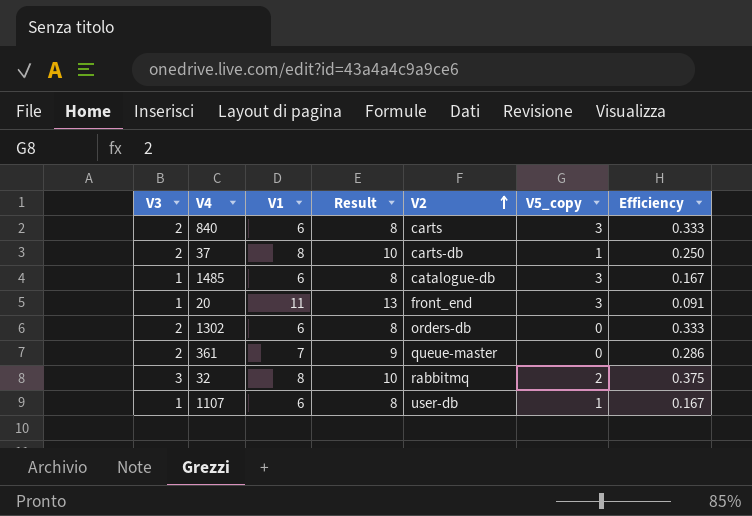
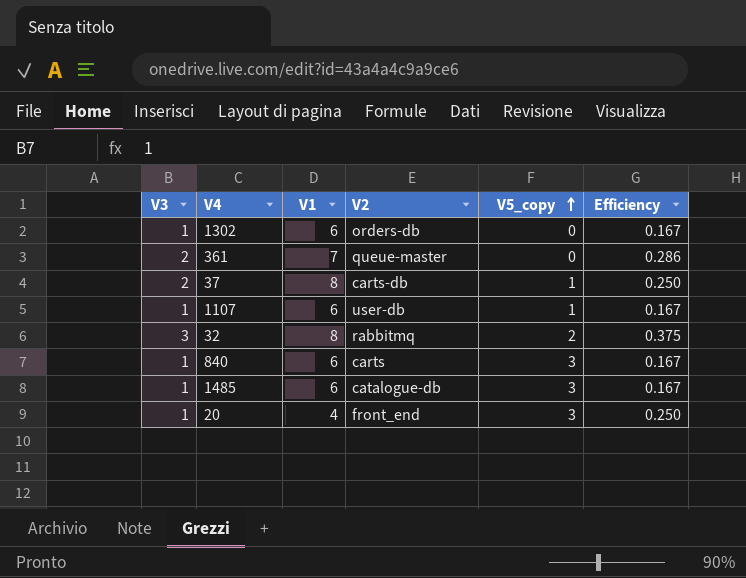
row order: V2 ascending -> V5_copy ascending
column Result | formula: [V1] + 2 -> none
1302 | V3: 2 -> 1
1302 | Efficiency: 0.333 -> 0.167
840 | V3: 2 -> 1
840 | Efficiency: 0.333 -> 0.167
20 | V1: 11 -> 4
20 | Efficiency: 0.091 -> 0.250

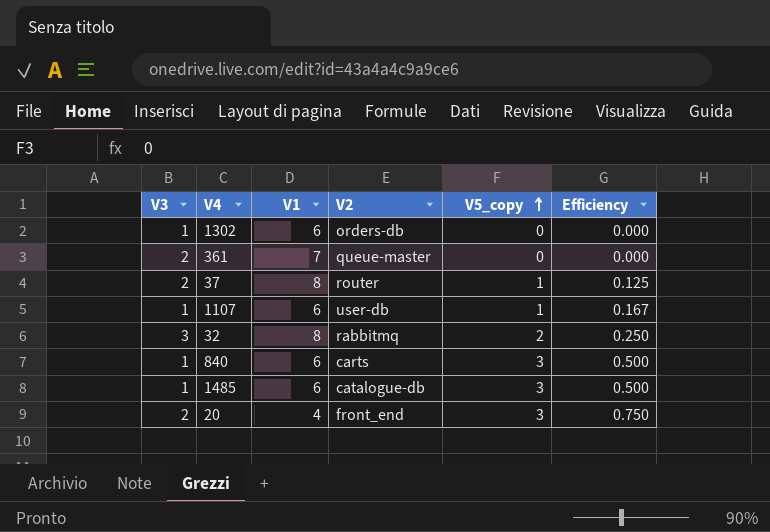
column Efficiency | formula: [V3] / [V1] -> [V5_copy] / [V1]
37 | V2: carts-db -> router
20 | V3: 1 -> 2

